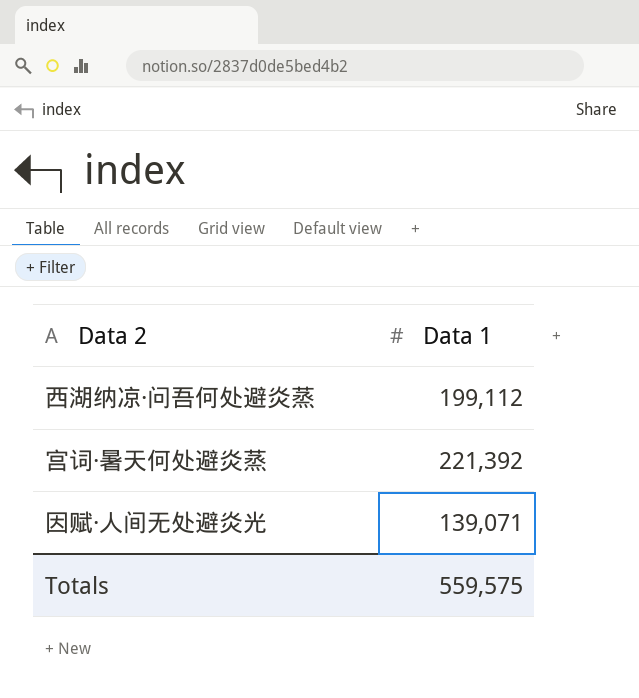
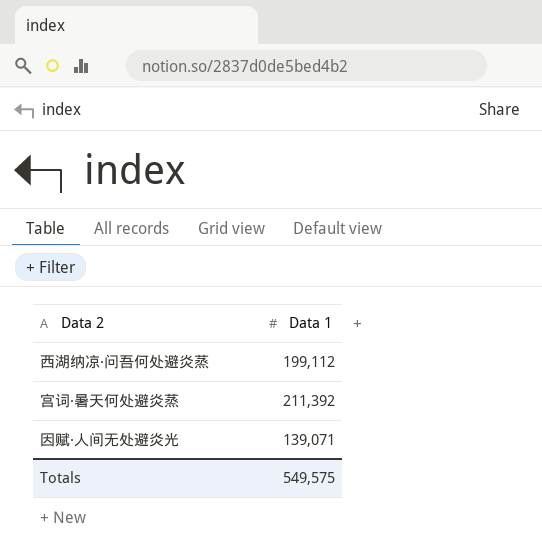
宫词·暑天何处避炎蒸 | Data 1: 221,392 -> 211,392
Totals | Data 1: 559,575 -> 549,575

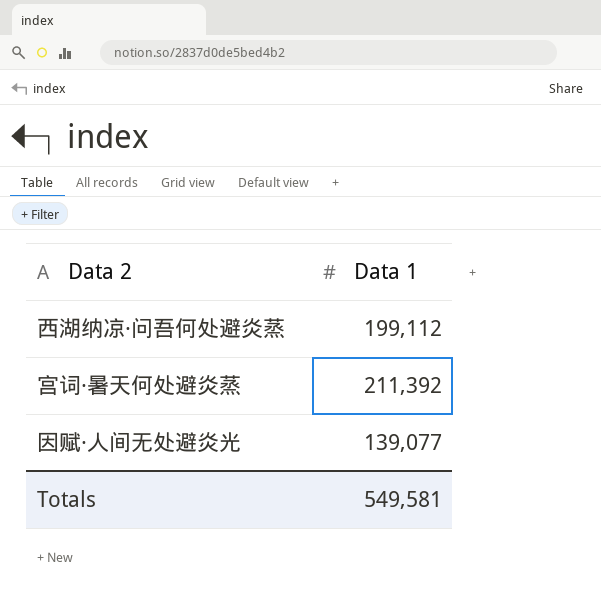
因赋·人间无处避炎光 | Data 1: 139,071 -> 139,077
Totals | Data 1: 549,575 -> 549,581

